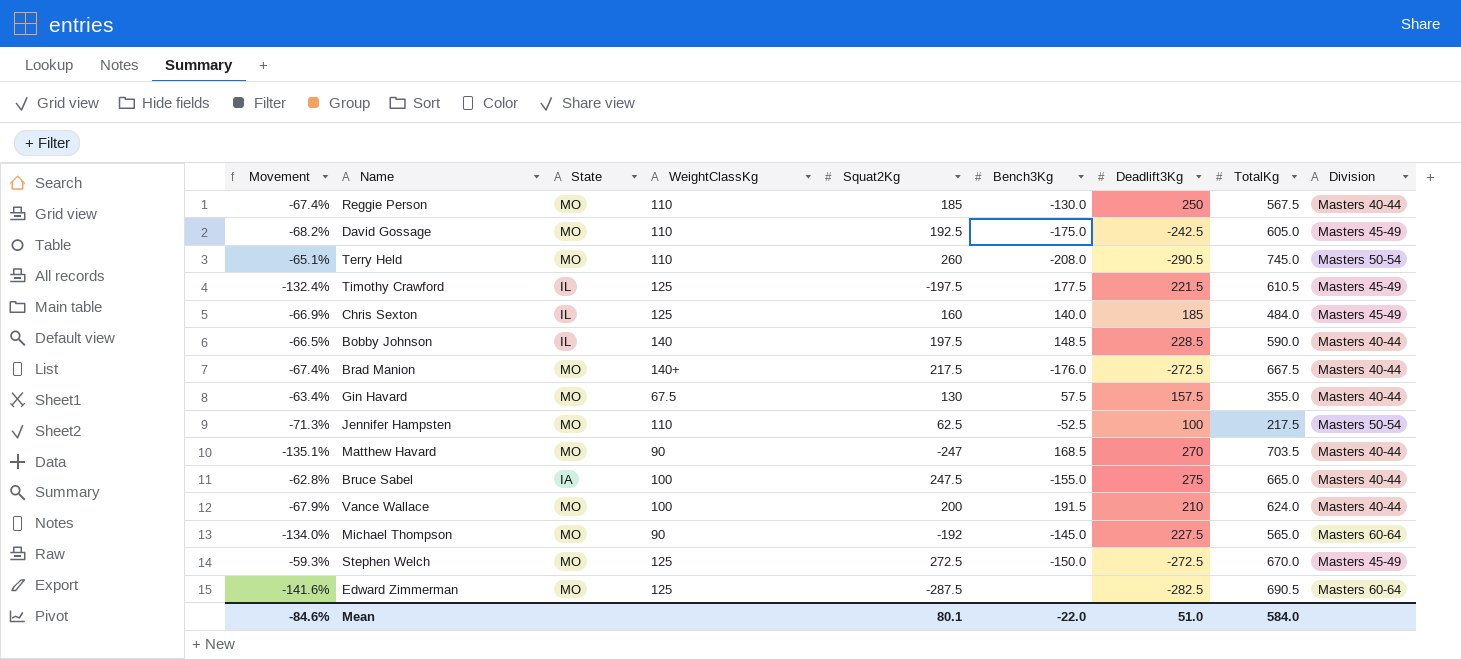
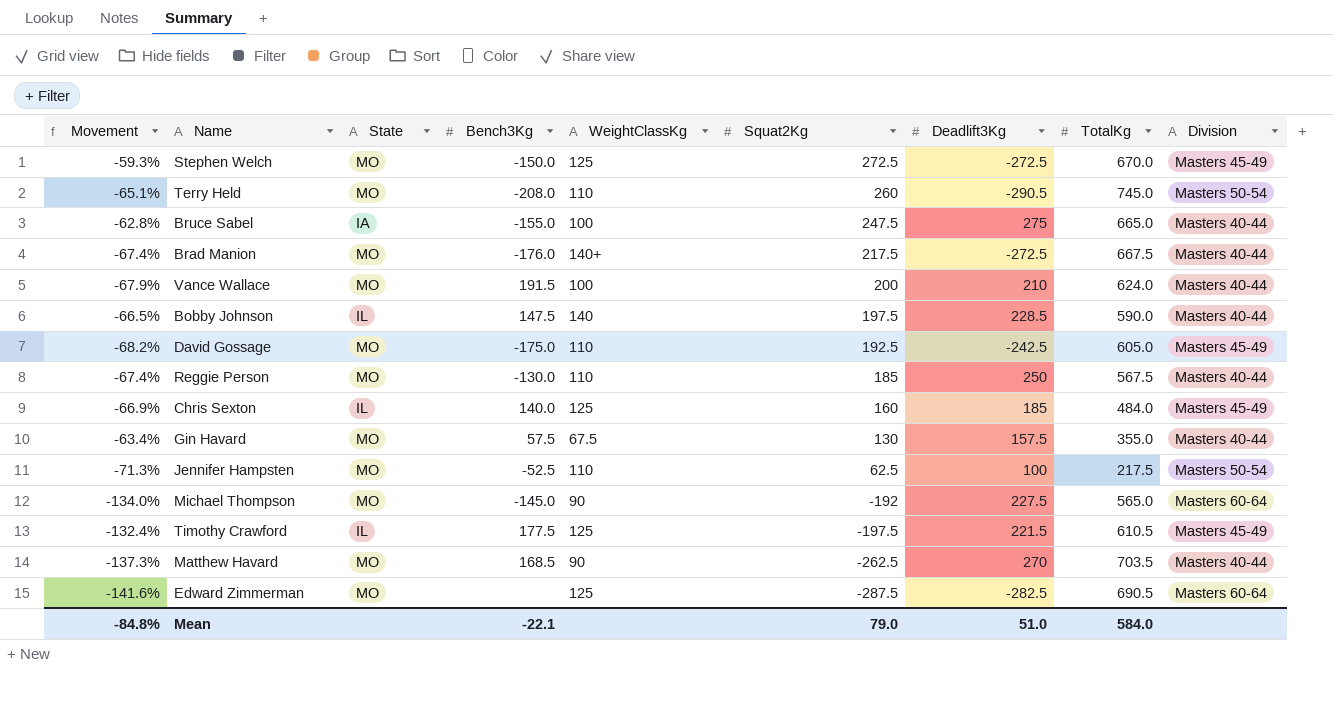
row order: none -> Squat2Kg descending
column Bench3Kg | position: 6 -> 4
Bobby Johnson | Bench3Kg: 148.5 -> 147.5
Matthew Havard | Movement: -135.1% -> -137.3%
Matthew Havard | Squat2Kg: -247 -> -262.5
Mean | Movement: -84.6% -> -84.8%
Mean | Bench3Kg: -22.0 -> -22.1
Mean | Squat2Kg: 80.1 -> 79.0

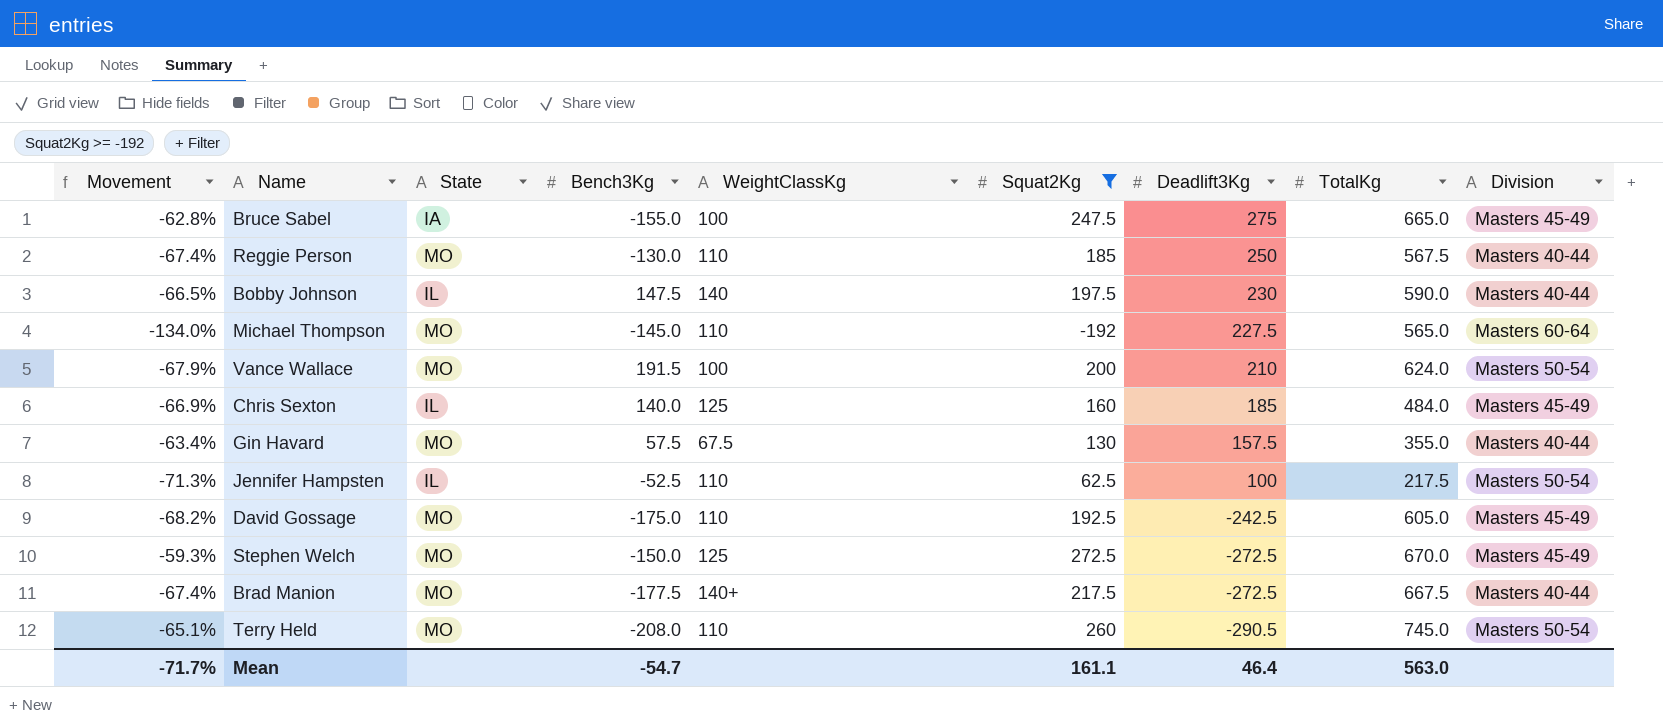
filter: none -> Squat2Kg >= -192
row order: Squat2Kg descending -> Deadlift3Kg descending
Bruce Sabel | Division: Masters 40-44 -> Masters 45-49
Bobby Johnson | Deadlift3Kg: 228.5 -> 230
Michael Thompson | WeightClassKg: 90 -> 110
Vance Wallace | Division: Masters 40-44 -> Masters 50-54
Jennifer Hampsten | State: MO -> IL
Brad Manion | Bench3Kg: -176.0 -> -177.5
Mean | Movement: -84.8% -> -71.7%
Mean | Bench3Kg: -22.1 -> -54.7
Mean | Squat2Kg: 79.0 -> 161.1
Mean | Deadlift3Kg: 51.0 -> 46.4
Mean | TotalKg: 584.0 -> 563.0

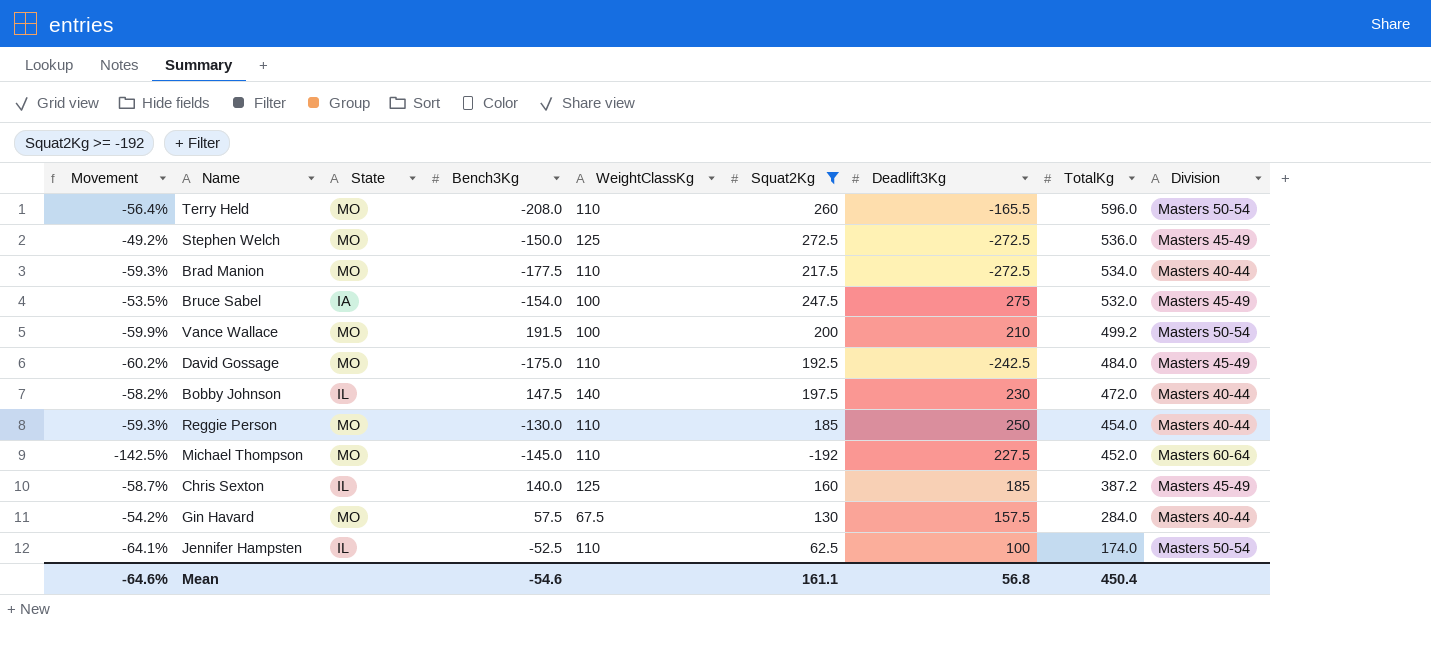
row order: Deadlift3Kg descending -> TotalKg descending
Terry Held | Movement: -65.1% -> -56.4%
Terry Held | Deadlift3Kg: -290.5 -> -165.5
Terry Held | TotalKg: 745.0 -> 596.0
Stephen Welch | Movement: -59.3% -> -49.2%
Stephen Welch | TotalKg: 670.0 -> 536.0
Brad Manion | Movement: -67.4% -> -59.3%
Brad Manion | WeightClassKg: 140+ -> 110
Brad Manion | TotalKg: 667.5 -> 534.0
Bruce Sabel | Movement: -62.8% -> -53.5%
Bruce Sabel | Bench3Kg: -155.0 -> -154.0
Bruce Sabel | TotalKg: 665.0 -> 532.0
Vance Wallace | Movement: -67.9% -> -59.9%
Vance Wallace | TotalKg: 624.0 -> 499.2
David Gossage | Movement: -68.2% -> -60.2%
David Gossage | TotalKg: 605.0 -> 484.0
Bobby Johnson | Movement: -66.5% -> -58.2%
Bobby Johnson | TotalKg: 590.0 -> 472.0
Reggie Person | Movement: -67.4% -> -59.3%
Reggie Person | TotalKg: 567.5 -> 454.0
Michael Thompson | Movement: -134.0% -> -142.5%
Michael Thompson | TotalKg: 565.0 -> 452.0
Chris Sexton | Movement: -66.9% -> -58.7%
Chris Sexton | TotalKg: 484.0 -> 387.2
Gin Havard | Movement: -63.4% -> -54.2%
Gin Havard | TotalKg: 355.0 -> 284.0
Jennifer Hampsten | Movement: -71.3% -> -64.1%
Jennifer Hampsten | TotalKg: 217.5 -> 174.0
Mean | Movement: -71.7% -> -64.6%
Mean | Bench3Kg: -54.7 -> -54.6
Mean | Deadlift3Kg: 46.4 -> 56.8
Mean | TotalKg: 563.0 -> 450.4

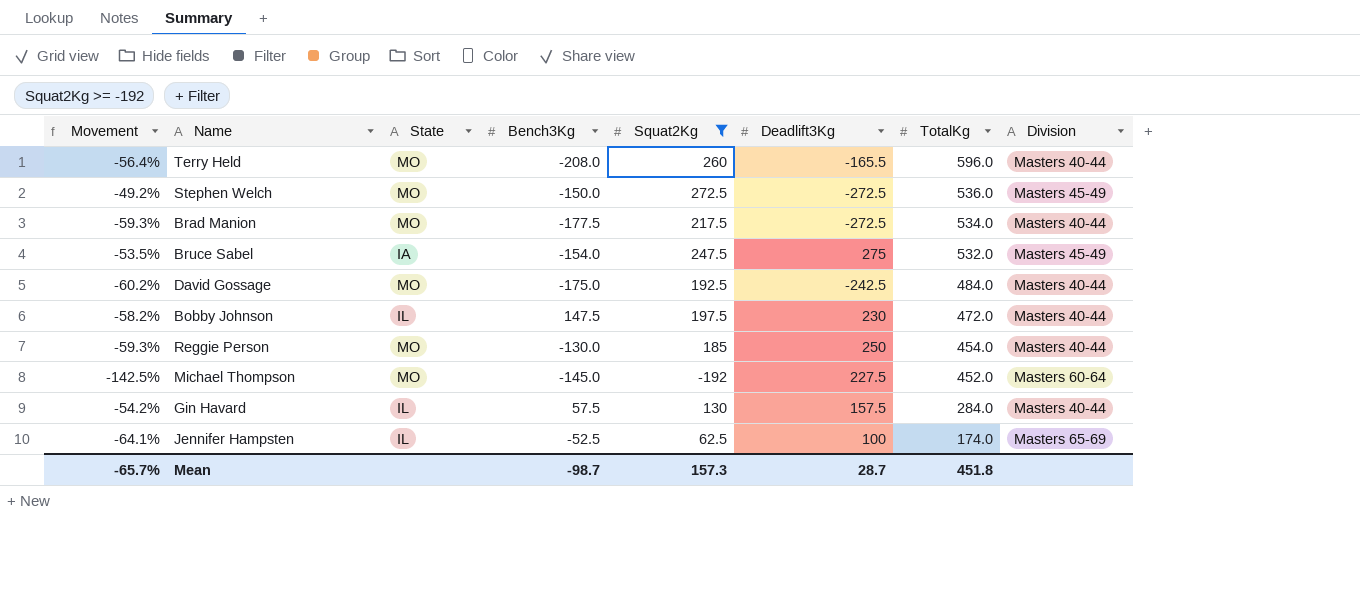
column WeightClassKg | position: 5 -> none
row Vance Wallace: -59.9% | MO | 191.5 | 100 | 200 | 210 | 499.2 | Masters 50-54 -> none
row Chris Sexton: -58.7% | IL | 140.0 | 125 | 160 | 185 | 387.2 | Masters 45-49 -> none
Terry Held | Division: Masters 50-54 -> Masters 40-44
David Gossage | Division: Masters 45-49 -> Masters 40-44
Gin Havard | State: MO -> IL
Jennifer Hampsten | Division: Masters 50-54 -> Masters 65-69
Mean | Movement: -64.6% -> -65.7%
Mean | Bench3Kg: -54.6 -> -98.7
Mean | Squat2Kg: 161.1 -> 157.3
Mean | Deadlift3Kg: 56.8 -> 28.7
Mean | TotalKg: 450.4 -> 451.8

